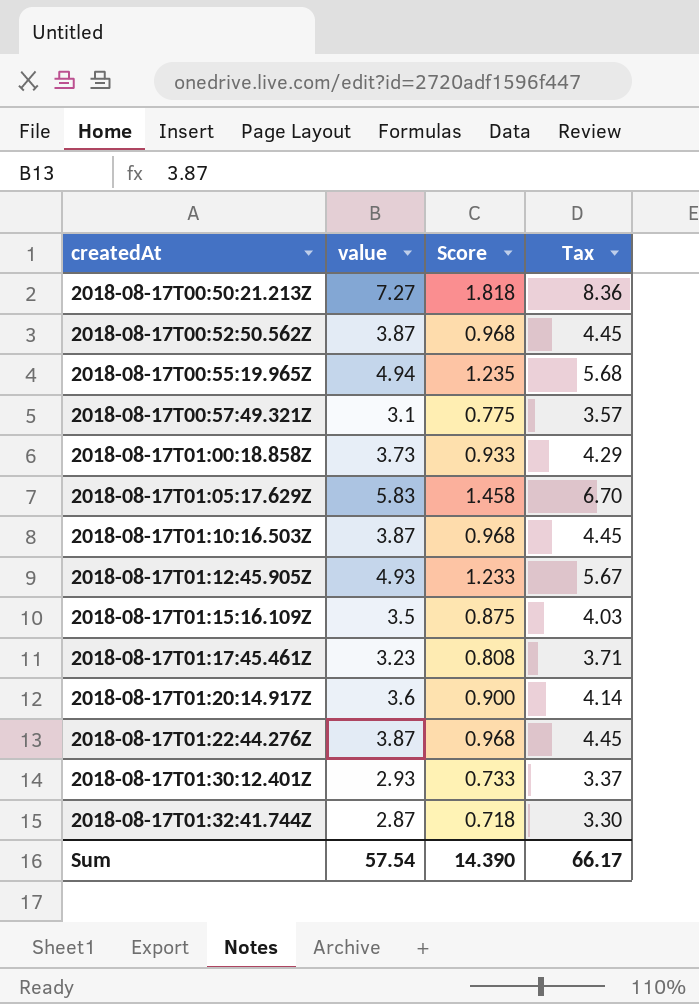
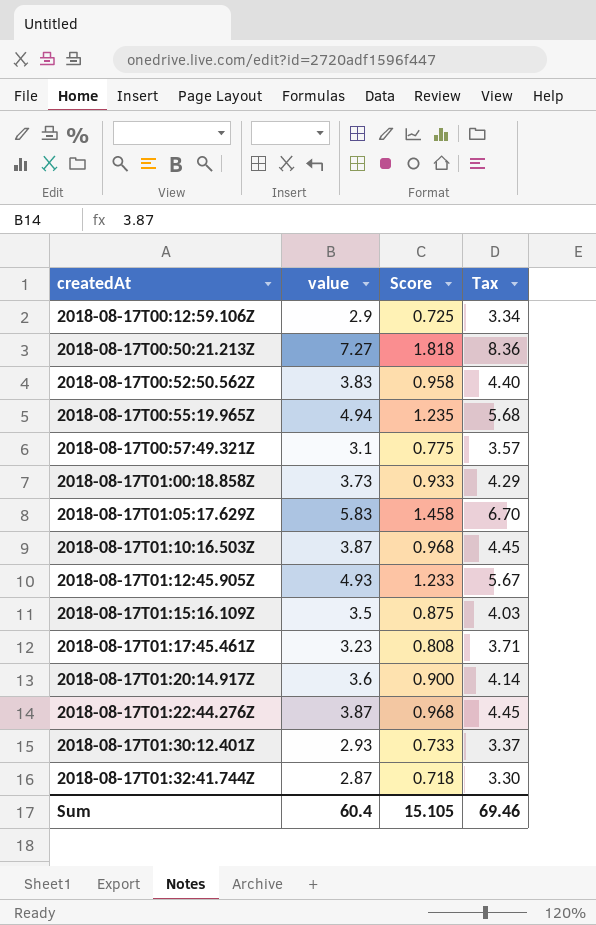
row 2018-08-17T00:12:59.106Z: none -> 2.9 | 0.725 | 3.34
2018-08-17T00:52:50.562Z | value: 3.87 -> 3.83
2018-08-17T00:52:50.562Z | Score: 0.968 -> 0.958
2018-08-17T00:52:50.562Z | Tax: 4.45 -> 4.40
Sum | value: 57.54 -> 60.4
Sum | Score: 14.390 -> 15.105
Sum | Tax: 66.17 -> 69.46

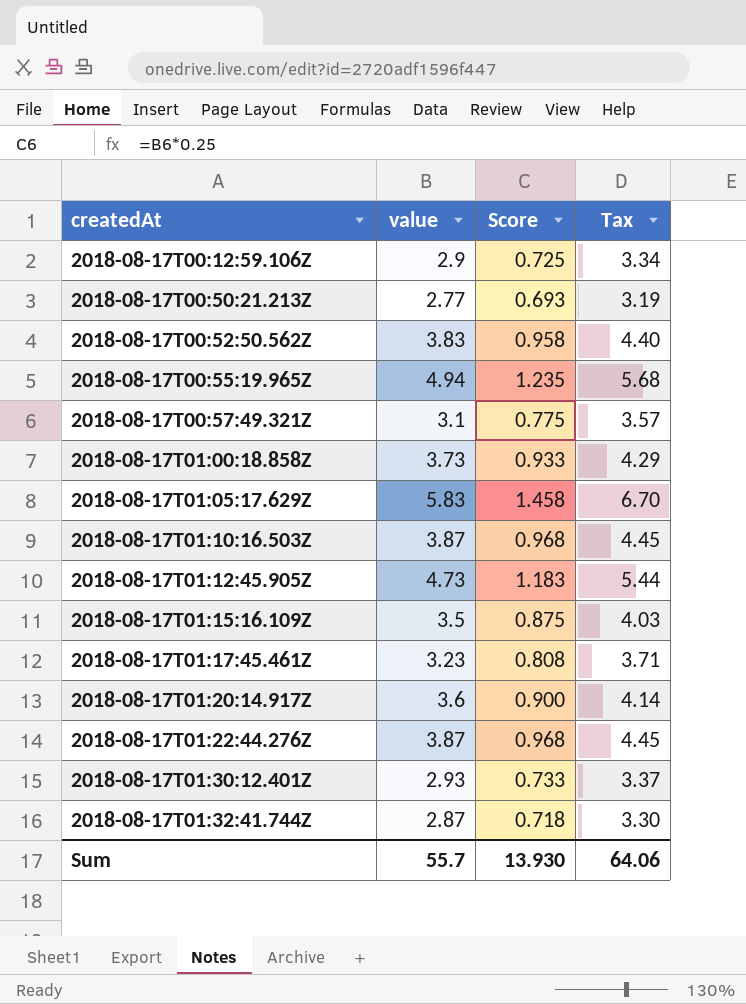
2018-08-17T00:50:21.213Z | value: 7.27 -> 2.77
2018-08-17T00:50:21.213Z | Score: 1.818 -> 0.693
2018-08-17T00:50:21.213Z | Tax: 8.36 -> 3.19
2018-08-17T01:12:45.905Z | value: 4.93 -> 4.73
2018-08-17T01:12:45.905Z | Score: 1.233 -> 1.183
2018-08-17T01:12:45.905Z | Tax: 5.67 -> 5.44
Sum | value: 60.4 -> 55.7
Sum | Score: 15.105 -> 13.930
Sum | Tax: 69.46 -> 64.06

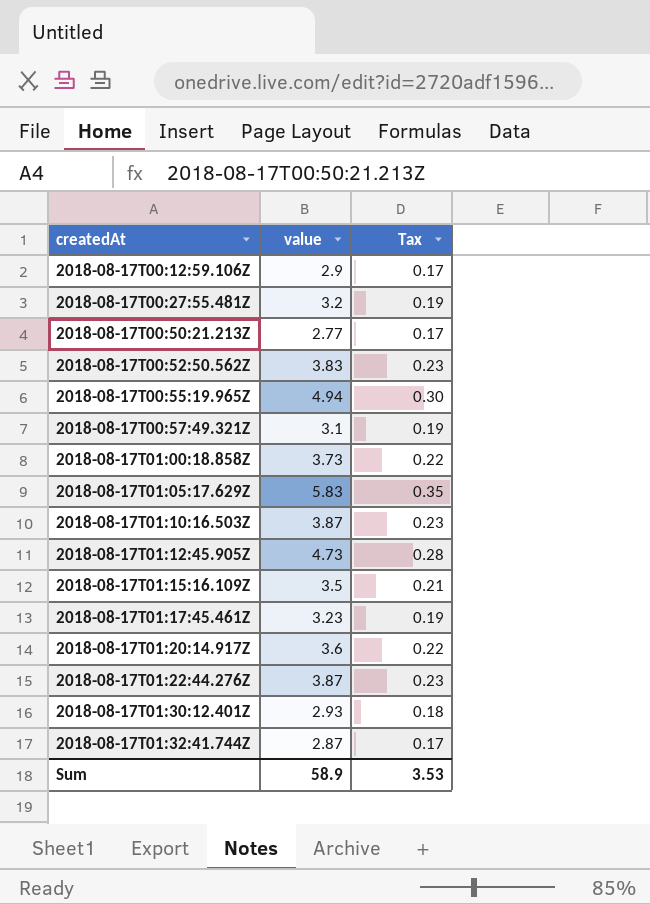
column Score | formula: [value] * 0.25 -> none
column Tax | formula: [value] * 1.15 -> [value] * 0.06
row 2018-08-17T00:27:55.481Z: none -> 3.2 | 0.19
Sum | value: 55.7 -> 58.9
Sum | Tax: 64.06 -> 3.53

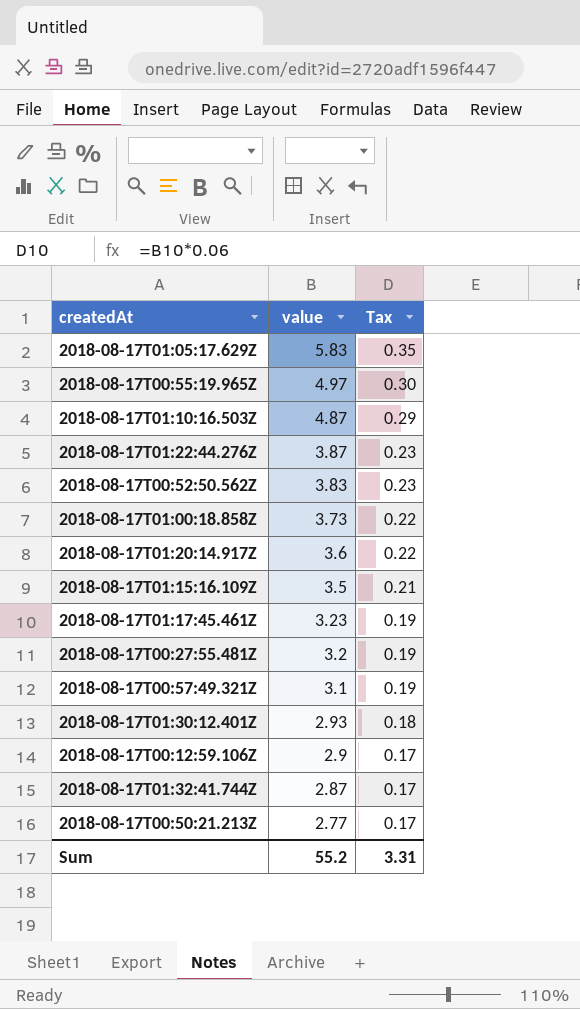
row order: createdAt ascending -> value descending
row 2018-08-17T01:12:45.905Z: 4.73 | 0.28 -> none
2018-08-17T00:55:19.965Z | value: 4.94 -> 4.97
2018-08-17T01:10:16.503Z | value: 3.87 -> 4.87
2018-08-17T01:10:16.503Z | Tax: 0.23 -> 0.29
Sum | value: 58.9 -> 55.2
Sum | Tax: 3.53 -> 3.31

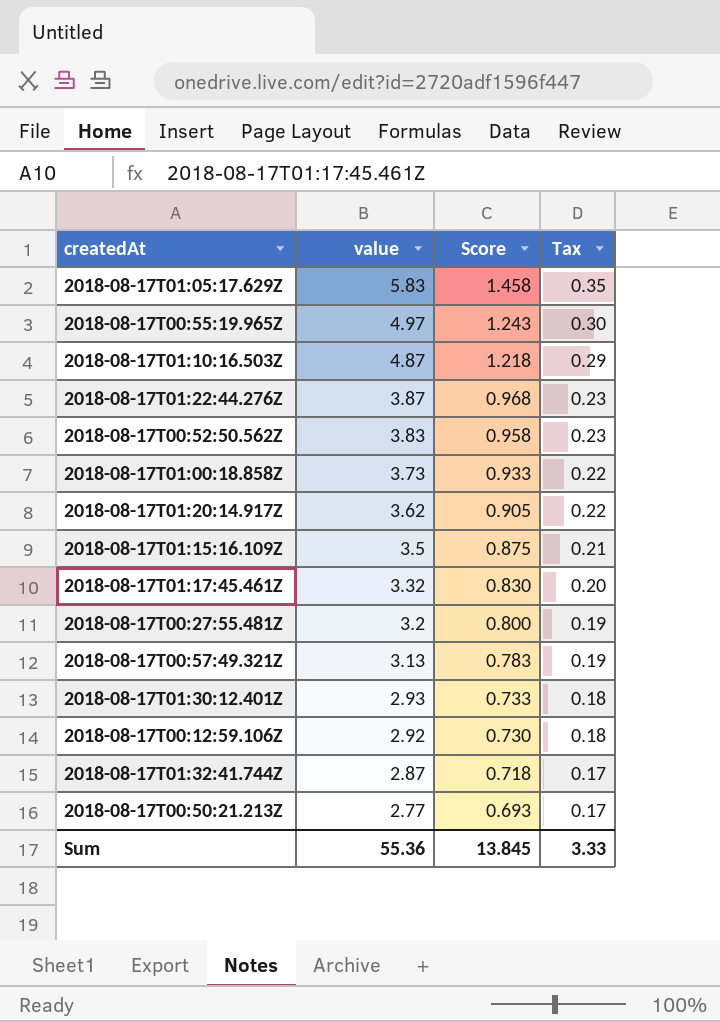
column Score | formula: none -> [value] * 0.25
2018-08-17T01:20:14.917Z | value: 3.6 -> 3.62
2018-08-17T01:17:45.461Z | value: 3.23 -> 3.32
2018-08-17T01:17:45.461Z | Tax: 0.19 -> 0.20
2018-08-17T00:57:49.321Z | value: 3.1 -> 3.13
2018-08-17T00:12:59.106Z | value: 2.9 -> 2.92
2018-08-17T00:12:59.106Z | Tax: 0.17 -> 0.18
Sum | value: 55.2 -> 55.36
Sum | Tax: 3.31 -> 3.33

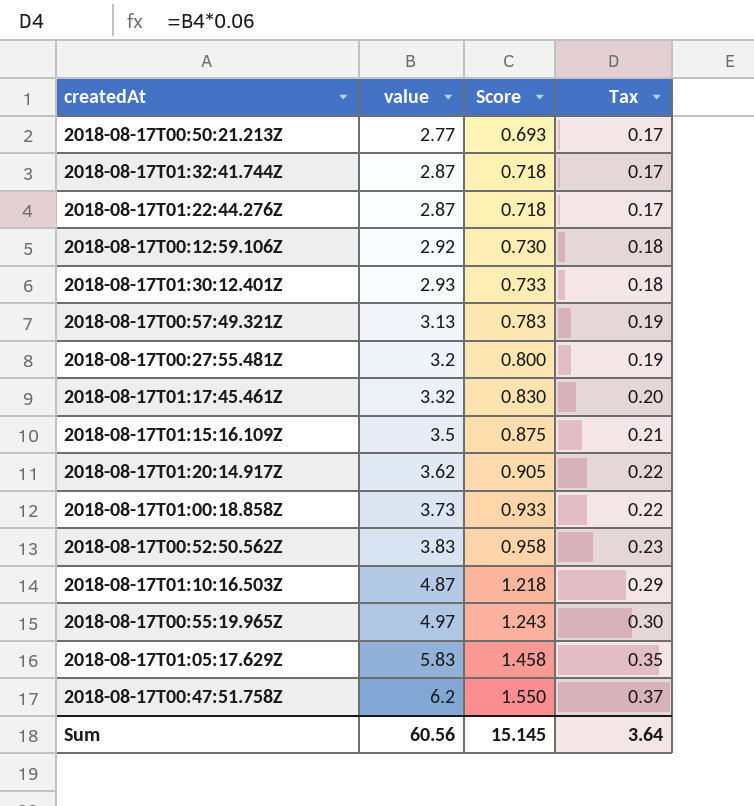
row order: value descending -> value ascending
2018-08-17T01:22:44.276Z | value: 3.87 -> 2.87
2018-08-17T01:22:44.276Z | Score: 0.968 -> 0.718
2018-08-17T01:22:44.276Z | Tax: 0.23 -> 0.17
row 2018-08-17T00:47:51.758Z: none -> 6.2 | 1.550 | 0.37
Sum | value: 55.36 -> 60.56
Sum | Score: 13.845 -> 15.145
Sum | Tax: 3.33 -> 3.64

